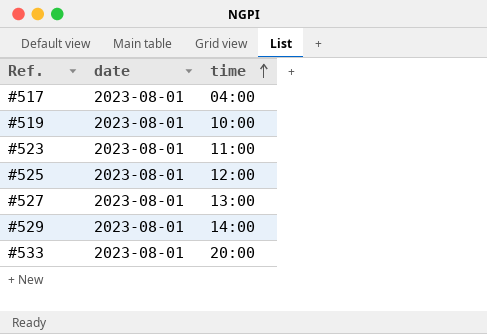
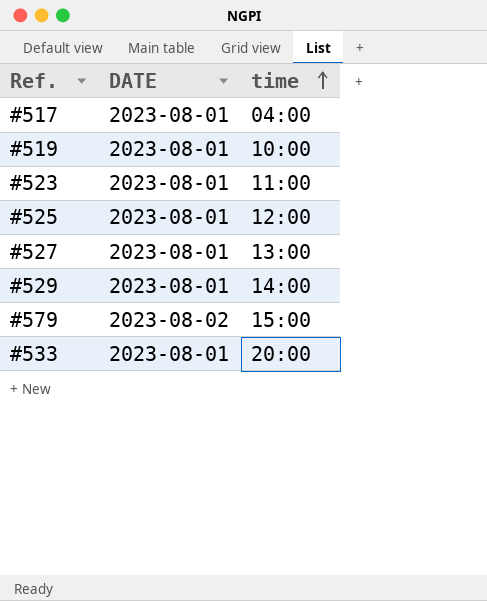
column name: date -> DATE
row #579: none -> 2023-08-02 | 15:00

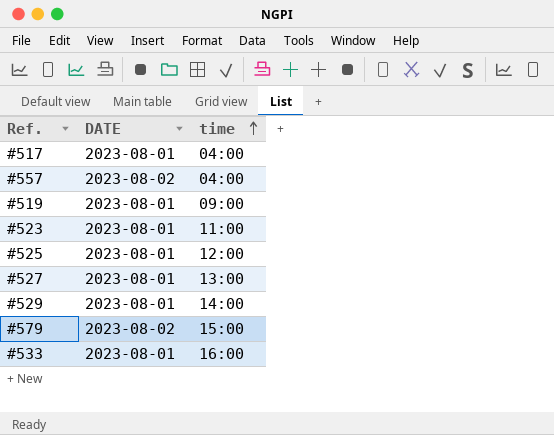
row #557: none -> 2023-08-02 | 04:00
#519 | time: 10:00 -> 09:00
#533 | time: 20:00 -> 16:00

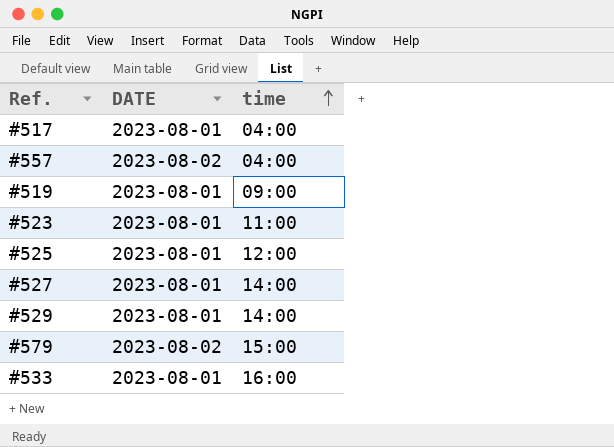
#527 | time: 13:00 -> 14:00

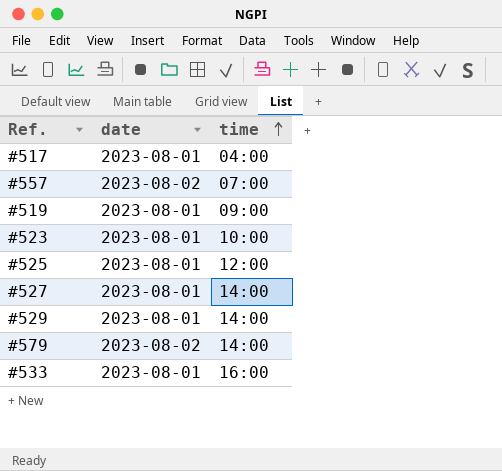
column name: DATE -> date
#557 | time: 04:00 -> 07:00
#523 | time: 11:00 -> 10:00
#579 | time: 15:00 -> 14:00

